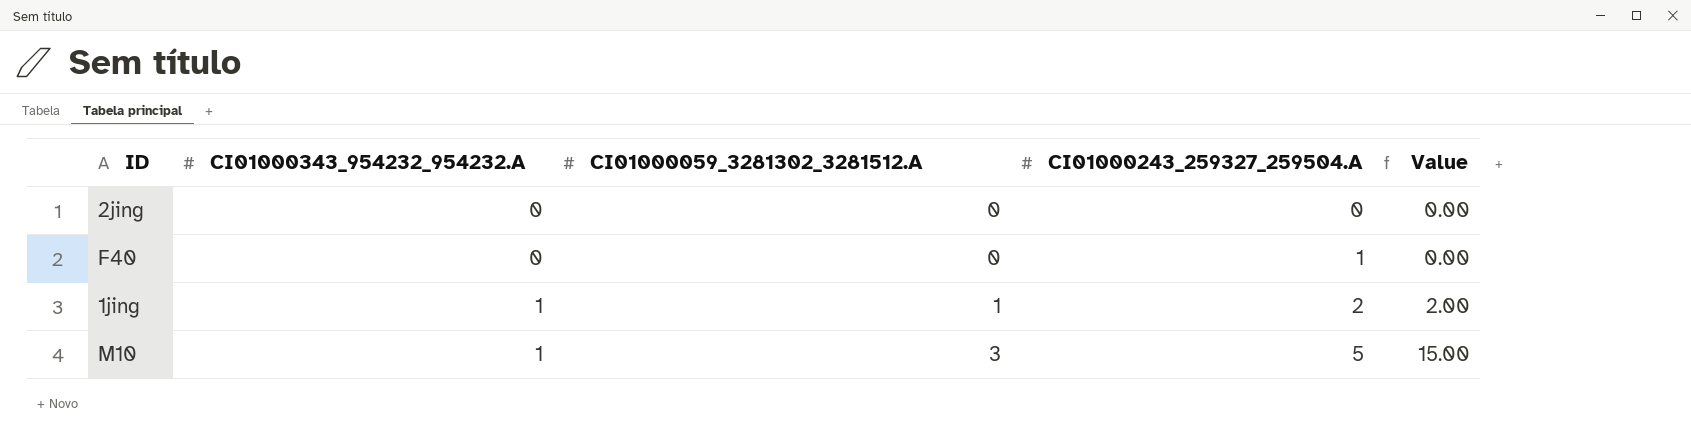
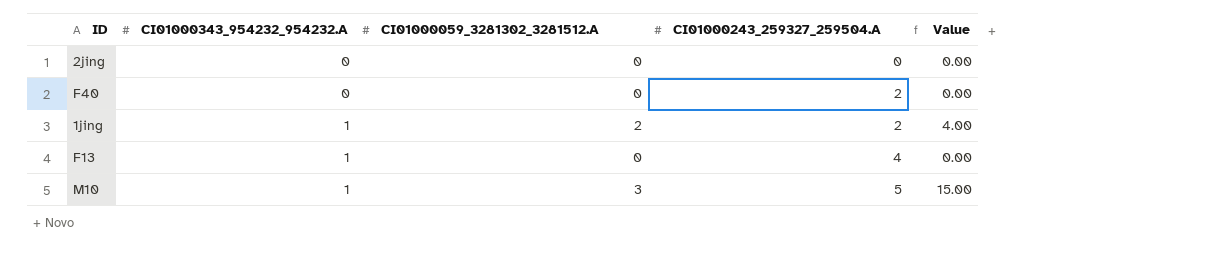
F40 | CI01000243_259327_259504.A: 1 -> 2
1jing | CI01000059_3281302_3281512.A: 1 -> 2
1jing | Value: 2.00 -> 4.00
row F13: none -> 1 | 0 | 4 | 0.00

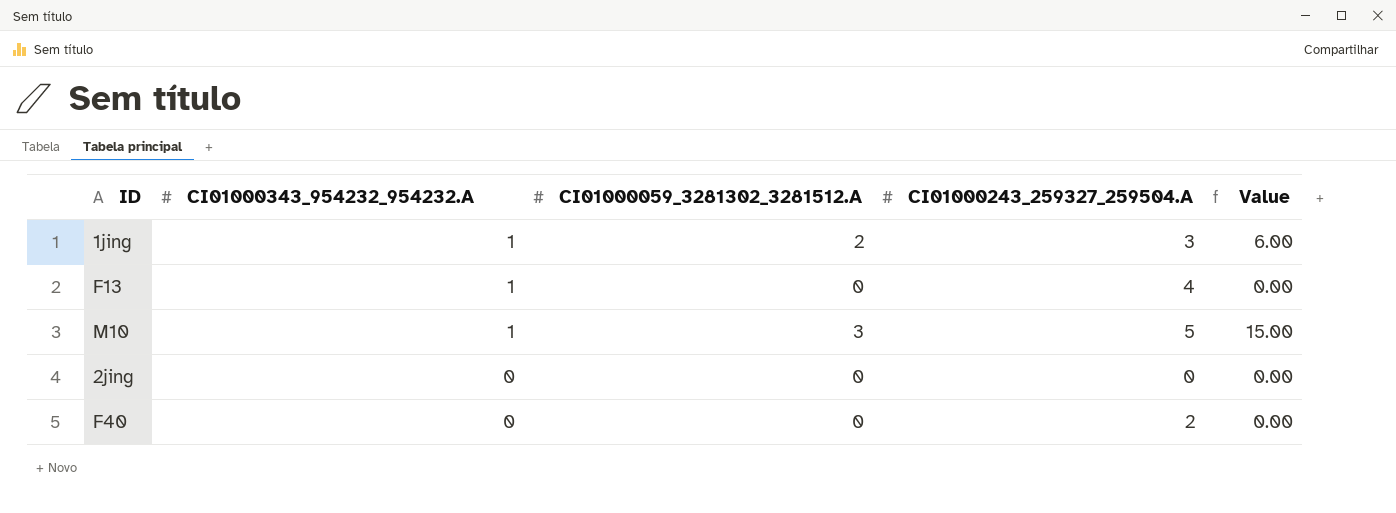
row order: CI01000343_954232_954232.A ascending -> CI01000343_954232_954232.A descending
1jing | CI01000243_259327_259504.A: 2 -> 3
1jing | Value: 4.00 -> 6.00

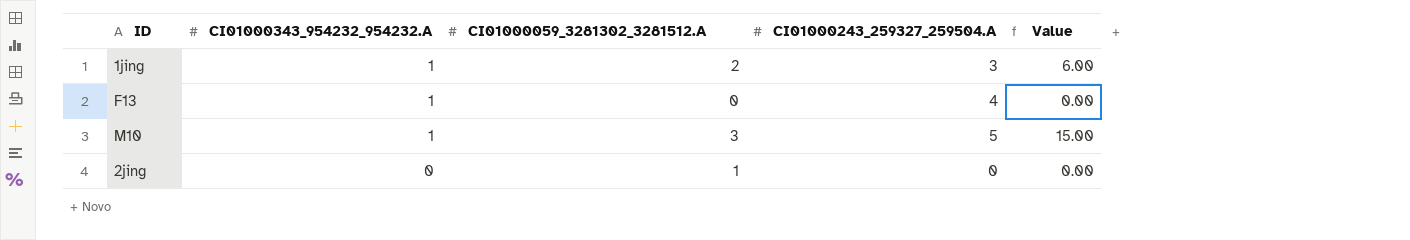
row F40: 0 | 0 | 2 | 0.00 -> none
2jing | CI01000059_3281302_3281512.A: 0 -> 1

